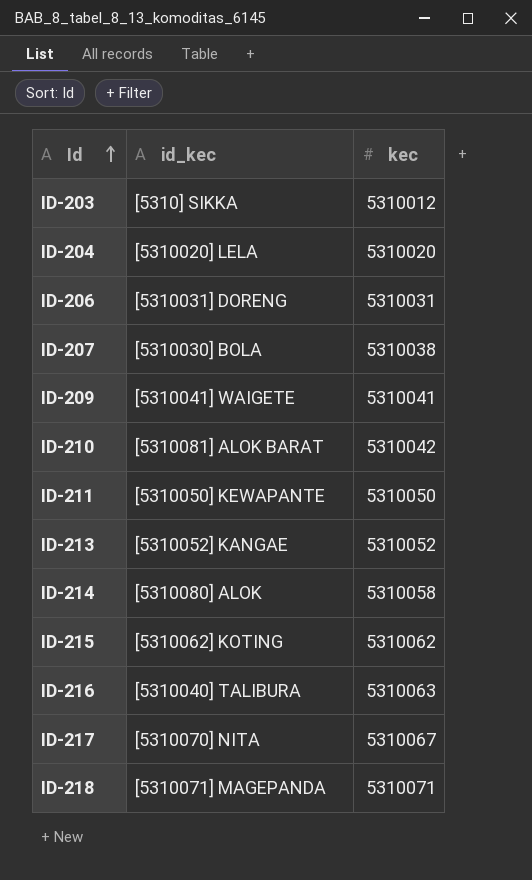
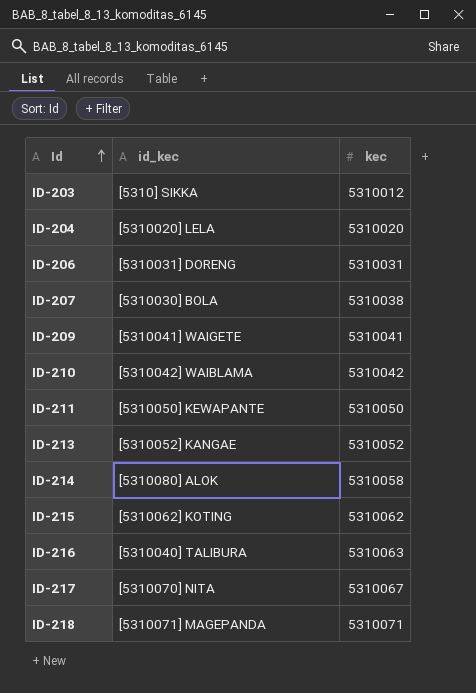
ID-210 | id_kec: [5310081] ALOK BARAT -> [5310042] WAIBLAMA

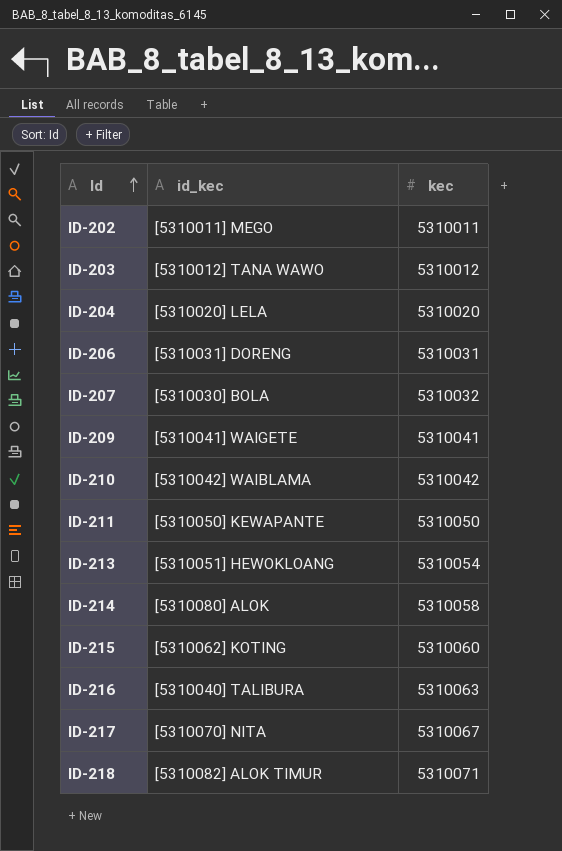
row ID-202: none -> [5310011] MEGO | 5310011
ID-203 | id_kec: [5310] SIKKA -> [5310012] TANA WAWO
ID-207 | kec: 5310038 -> 5310032
ID-213 | id_kec: [5310052] KANGAE -> [5310051] HEWOKLOANG
ID-213 | kec: 5310052 -> 5310054
ID-215 | kec: 5310062 -> 5310060
ID-218 | id_kec: [5310071] MAGEPANDA -> [5310082] ALOK TIMUR

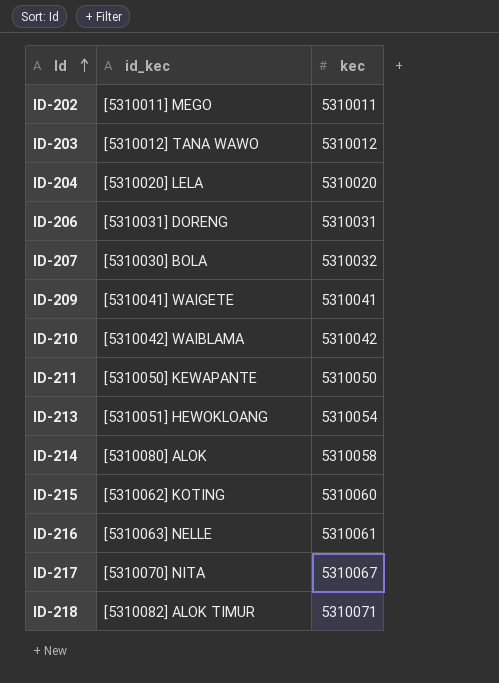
ID-216 | id_kec: [5310040] TALIBURA -> [5310063] NELLE
ID-216 | kec: 5310063 -> 5310061

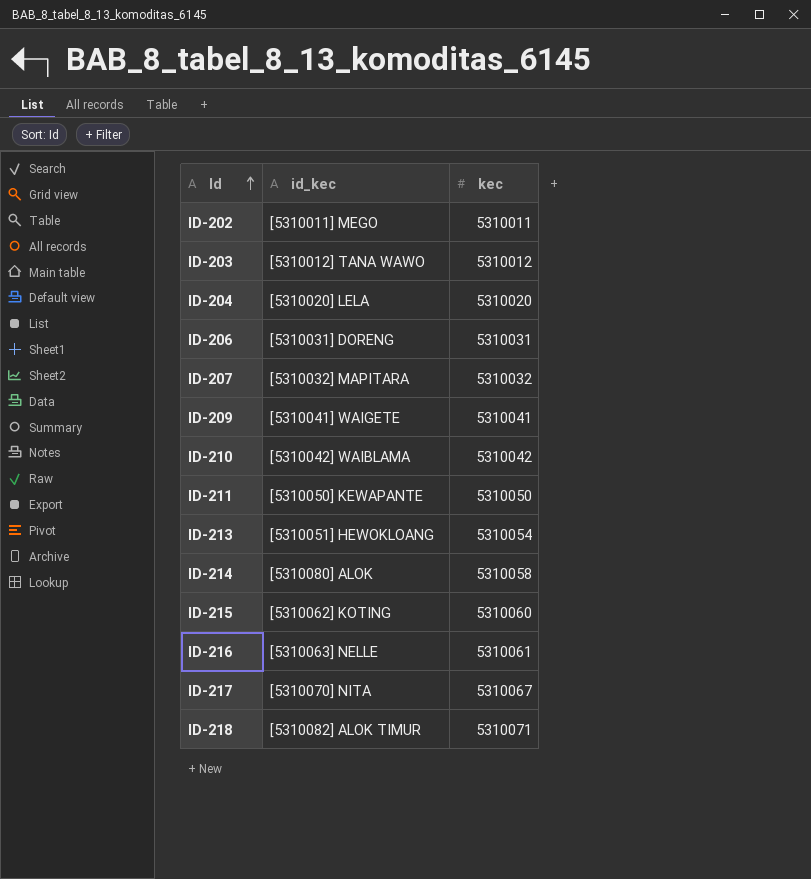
ID-207 | id_kec: [5310030] BOLA -> [5310032] MAPITARA

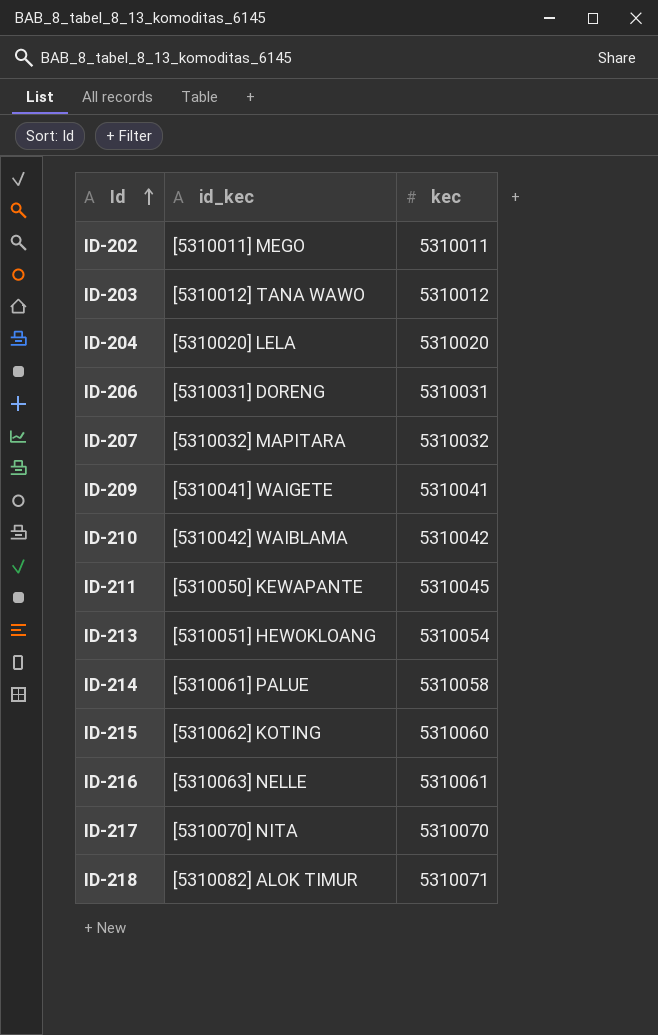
ID-211 | kec: 5310050 -> 5310045
ID-214 | id_kec: [5310080] ALOK -> [5310061] PALUE
ID-217 | kec: 5310067 -> 5310070

